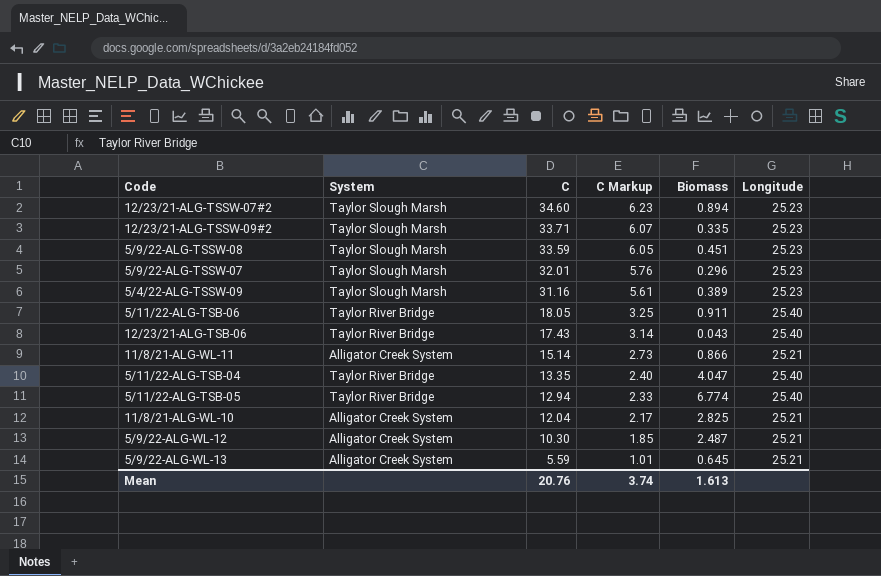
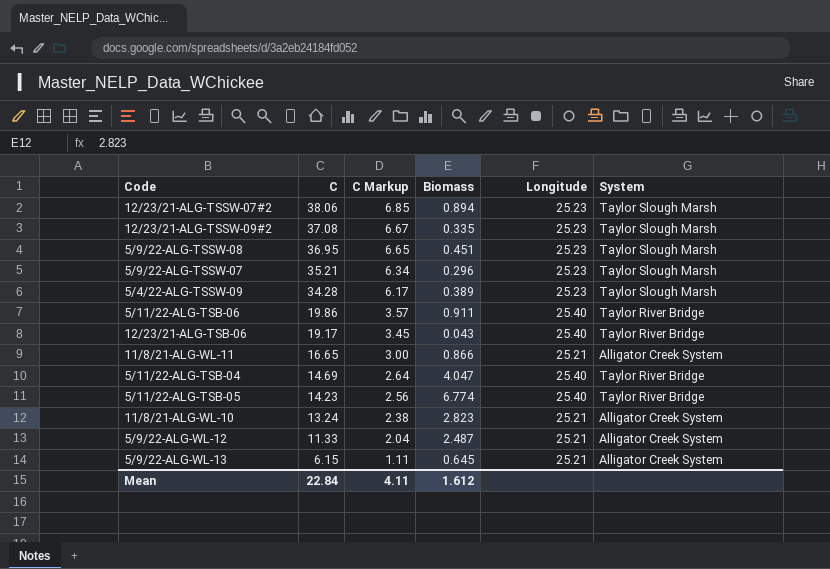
column System | position: 2 -> 6
12/23/21-ALG-TSSW-07#2 | C: 34.60 -> 38.06
12/23/21-ALG-TSSW-07#2 | C Markup: 6.23 -> 6.85
12/23/21-ALG-TSSW-09#2 | C: 33.71 -> 37.08
12/23/21-ALG-TSSW-09#2 | C Markup: 6.07 -> 6.67
5/9/22-ALG-TSSW-08 | C: 33.59 -> 36.95
5/9/22-ALG-TSSW-08 | C Markup: 6.05 -> 6.65
5/9/22-ALG-TSSW-07 | C: 32.01 -> 35.21
5/9/22-ALG-TSSW-07 | C Markup: 5.76 -> 6.34
5/4/22-ALG-TSSW-09 | C: 31.16 -> 34.28
5/4/22-ALG-TSSW-09 | C Markup: 5.61 -> 6.17
5/11/22-ALG-TSB-06 | C: 18.05 -> 19.86
5/11/22-ALG-TSB-06 | C Markup: 3.25 -> 3.57
12/23/21-ALG-TSB-06 | C: 17.43 -> 19.17
12/23/21-ALG-TSB-06 | C Markup: 3.14 -> 3.45
11/8/21-ALG-WL-11 | C: 15.14 -> 16.65
11/8/21-ALG-WL-11 | C Markup: 2.73 -> 3.00
5/11/22-ALG-TSB-04 | C: 13.35 -> 14.69
5/11/22-ALG-TSB-04 | C Markup: 2.40 -> 2.64
5/11/22-ALG-TSB-05 | C: 12.94 -> 14.23
5/11/22-ALG-TSB-05 | C Markup: 2.33 -> 2.56
11/8/21-ALG-WL-10 | C: 12.04 -> 13.24
11/8/21-ALG-WL-10 | C Markup: 2.17 -> 2.38
11/8/21-ALG-WL-10 | Biomass: 2.825 -> 2.823
5/9/22-ALG-WL-12 | C: 10.30 -> 11.33
5/9/22-ALG-WL-12 | C Markup: 1.85 -> 2.04
5/9/22-ALG-WL-13 | C: 5.59 -> 6.15
5/9/22-ALG-WL-13 | C Markup: 1.01 -> 1.11
Mean | C: 20.76 -> 22.84
Mean | C Markup: 3.74 -> 4.11
Mean | Biomass: 1.613 -> 1.612

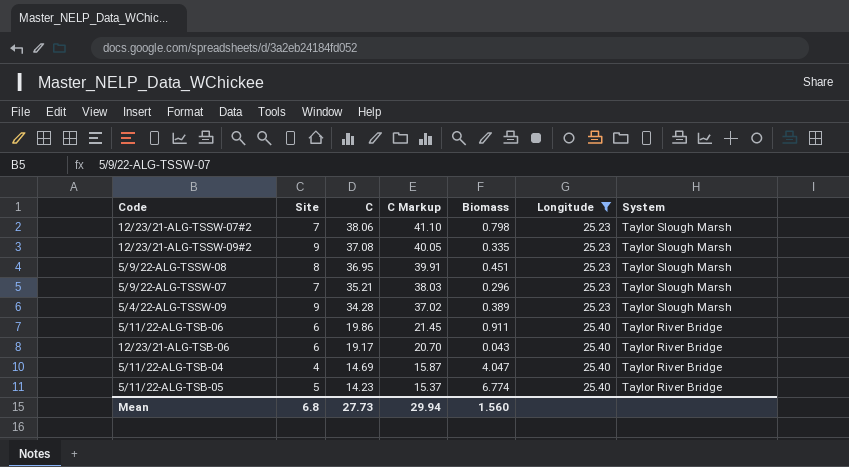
filter: none -> Longitude != 25.21
column Site | position: none -> 2
column C Markup | formula: [C] * 0.18 -> [C] * 1.08
12/23/21-ALG-TSSW-07#2 | Biomass: 0.894 -> 0.798
Mean | C: 22.84 -> 27.73
Mean | C Markup: 4.11 -> 29.94
Mean | Biomass: 1.612 -> 1.560

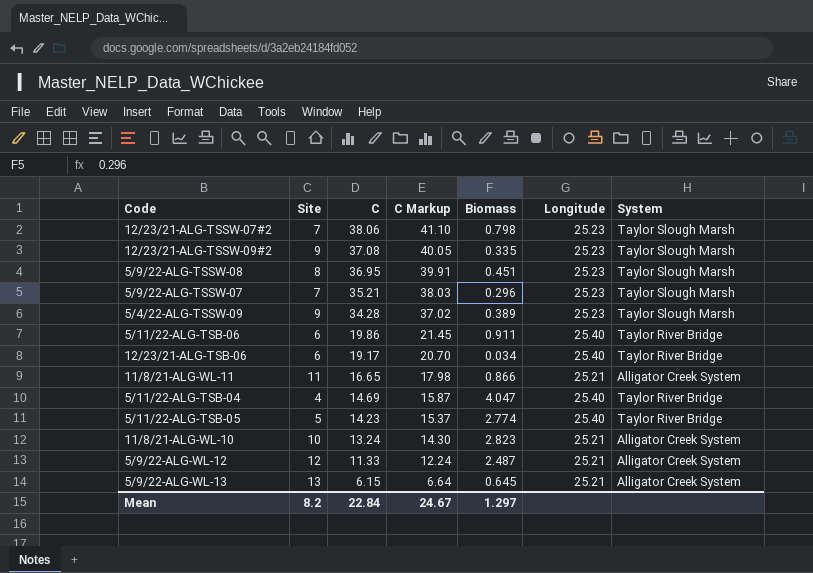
filter: Longitude != 25.21 -> none
12/23/21-ALG-TSB-06 | Biomass: 0.043 -> 0.034
5/11/22-ALG-TSB-05 | Biomass: 6.774 -> 2.774
Mean | Site: 6.8 -> 8.2
Mean | C: 27.73 -> 22.84
Mean | C Markup: 29.94 -> 24.67
Mean | Biomass: 1.560 -> 1.297

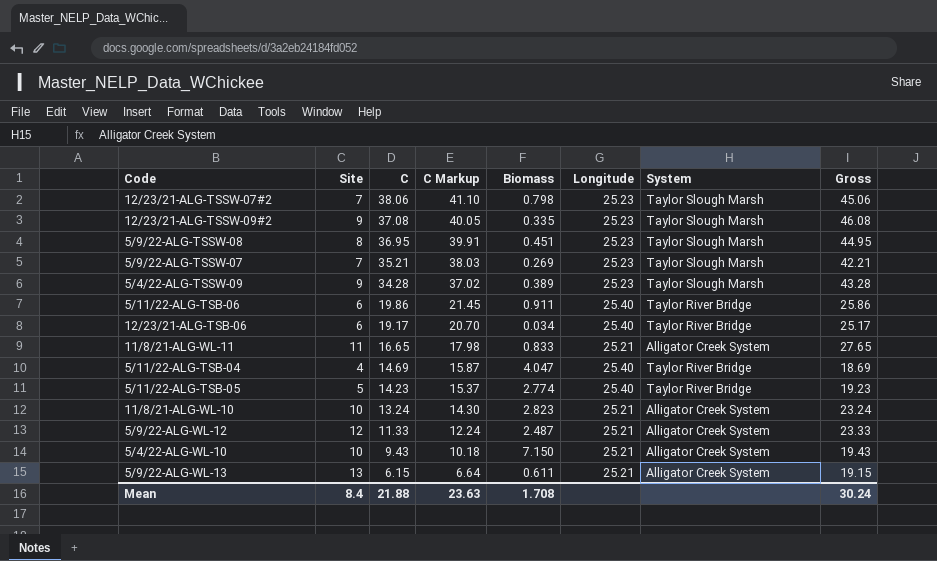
column Gross | formula: none -> [Site] + [C]
5/9/22-ALG-TSSW-07 | Biomass: 0.296 -> 0.269
11/8/21-ALG-WL-11 | Biomass: 0.866 -> 0.833
row 5/4/22-ALG-WL-10: none -> 10 | 9.43 | 10.18 | 7.150 | 25.21 | Alligator Creek System | 19.43
5/9/22-ALG-WL-13 | Biomass: 0.645 -> 0.611
Mean | Site: 8.2 -> 8.4
Mean | C: 22.84 -> 21.88
Mean | C Markup: 24.67 -> 23.63
Mean | Biomass: 1.297 -> 1.708

